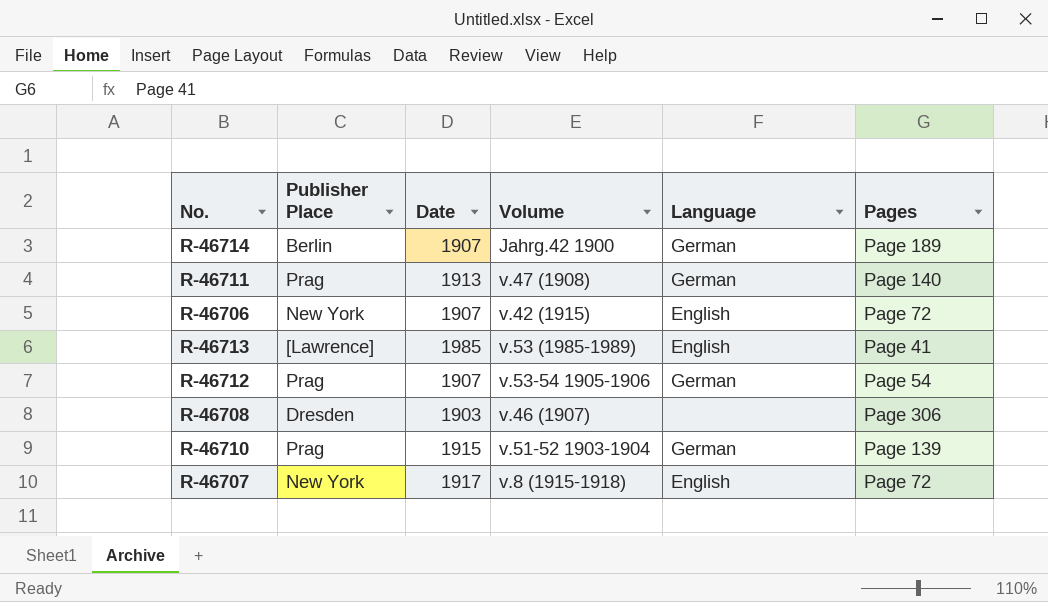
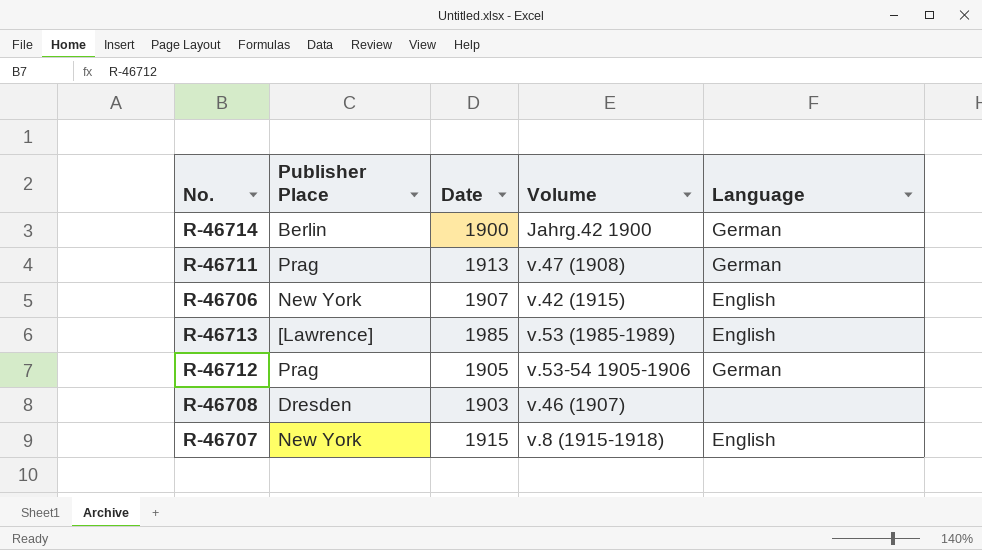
column Pages | position: 6 -> none
row R-46710: Prag | 1915 | v.51-52 1903-1904 | German | Page 139 -> none
R-46714 | Date: 1907 -> 1900
R-46712 | Date: 1907 -> 1905
R-46707 | Date: 1917 -> 1915

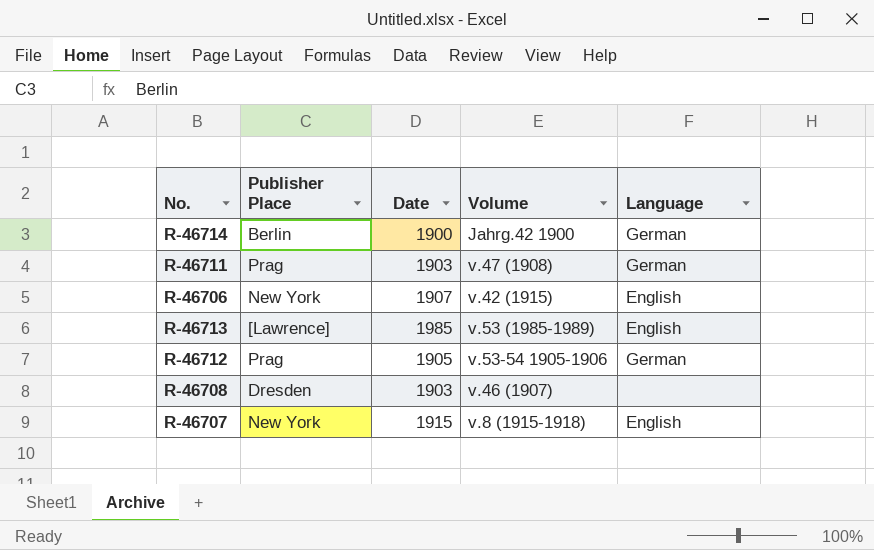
R-46711 | Date: 1913 -> 1903

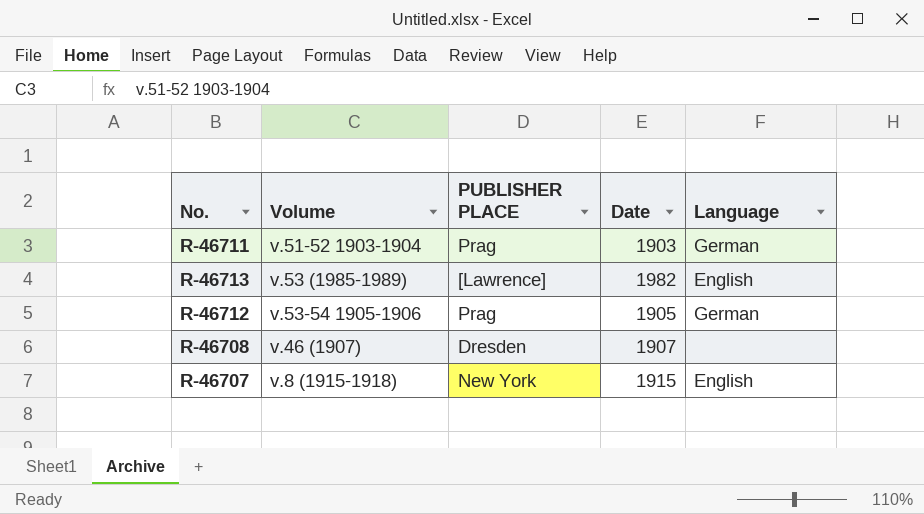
column Volume | position: 4 -> 2
column name: Publisher Place -> PUBLISHER PLACE
row R-46714: Berlin | 1900 | Jahrg.42 1900 | German -> none
row R-46706: New York | 1907 | v.42 (1915) | English -> none
R-46711 | Volume: v.47 (1908) -> v.51-52 1903-1904
R-46713 | Date: 1985 -> 1982
R-46708 | Date: 1903 -> 1907

